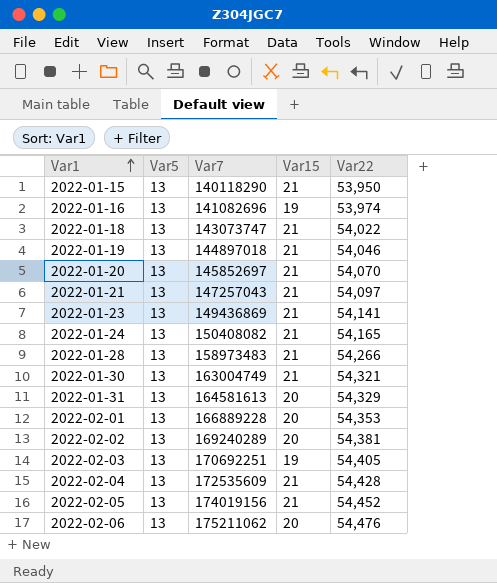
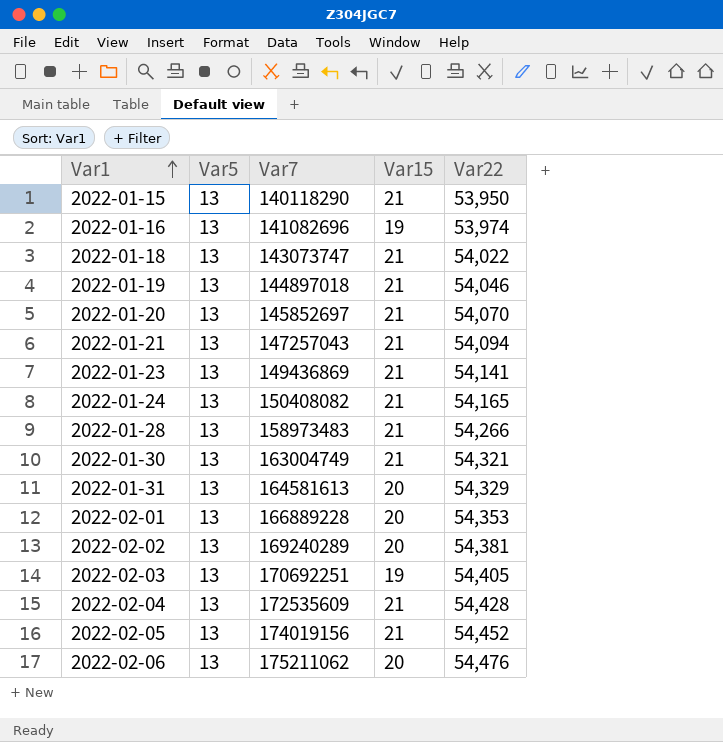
2022-01-21 | Var22: 54,097 -> 54,094

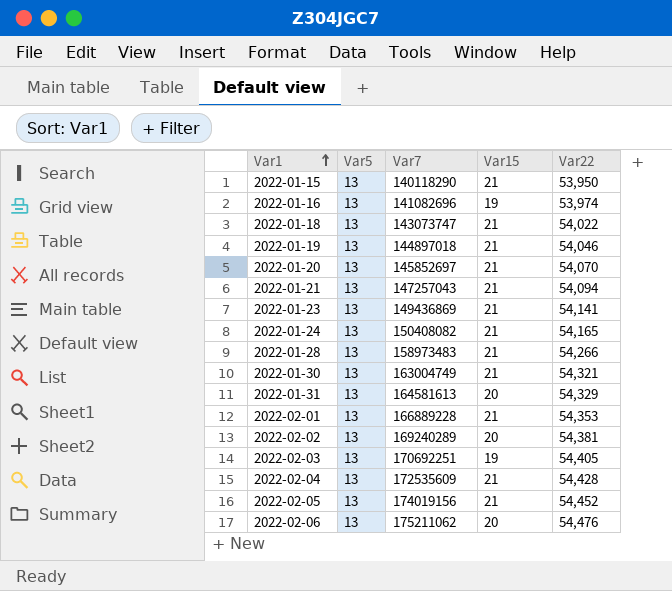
2022-02-01 | Var15: 20 -> 21

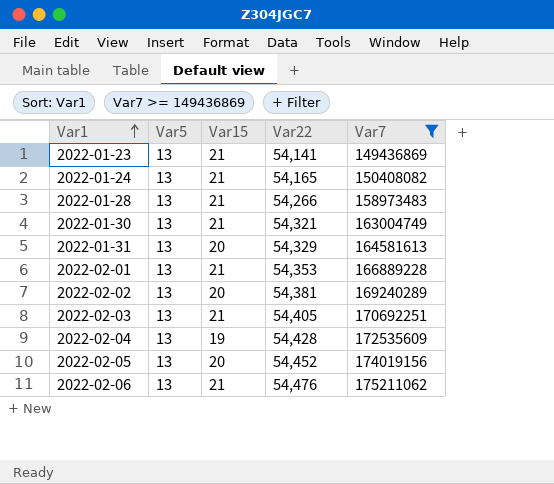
filter: none -> Var7 >= 149436869
column Var7 | position: 3 -> 5
2022-02-03 | Var15: 19 -> 21
2022-02-04 | Var15: 21 -> 19
2022-02-05 | Var15: 21 -> 20
2022-02-06 | Var15: 20 -> 21

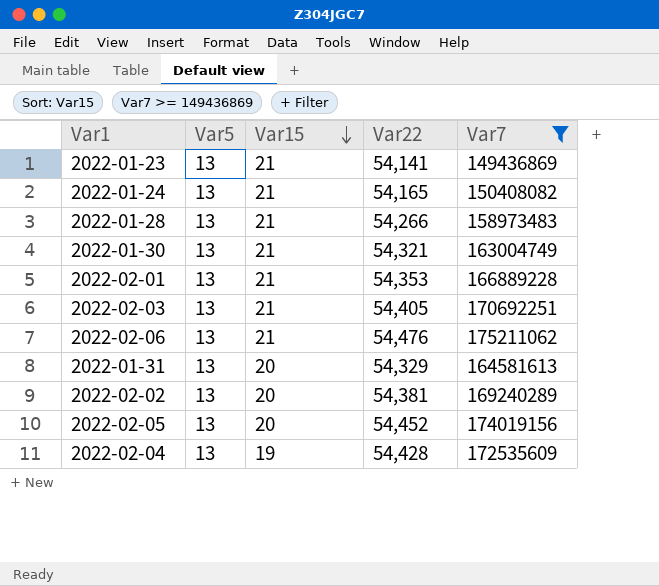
row order: Var1 ascending -> Var15 descending

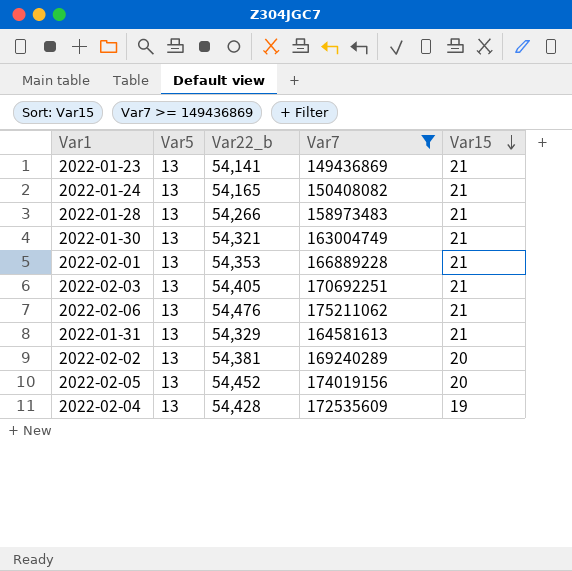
column name: Var22 -> Var22_b
column Var15 | position: 3 -> 5
2022-01-31 | Var15: 20 -> 21

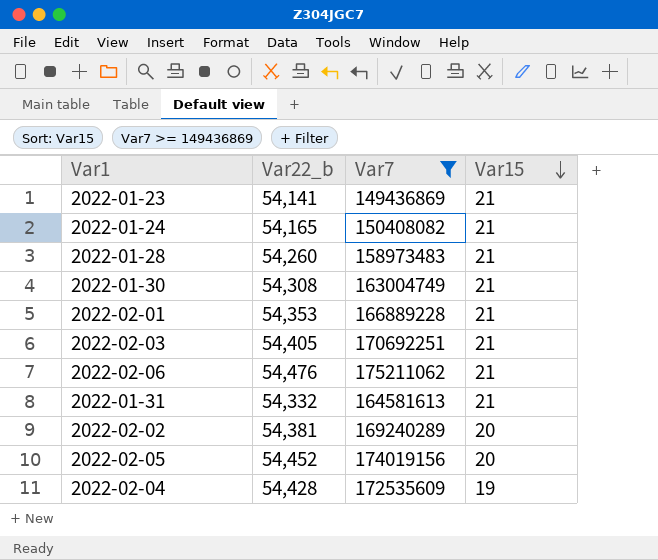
column Var5 | position: 2 -> none
2022-01-28 | Var22_b: 54,266 -> 54,260
2022-01-30 | Var22_b: 54,321 -> 54,308
2022-01-31 | Var22_b: 54,329 -> 54,332

